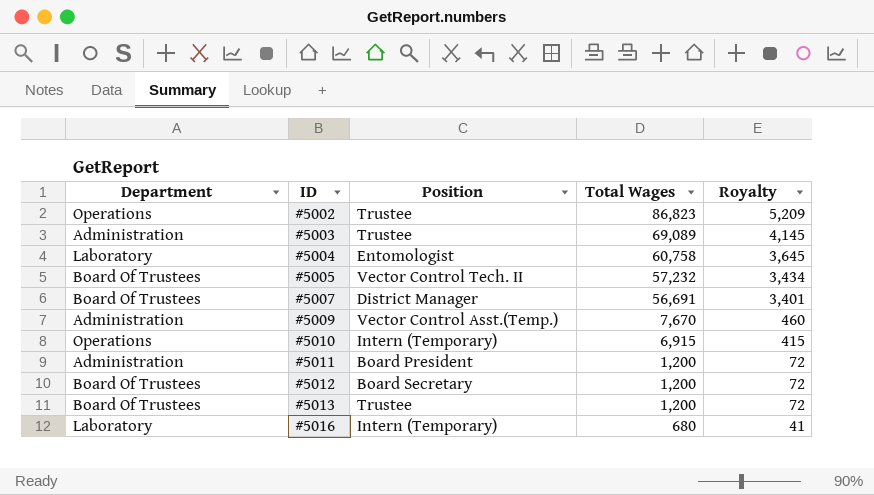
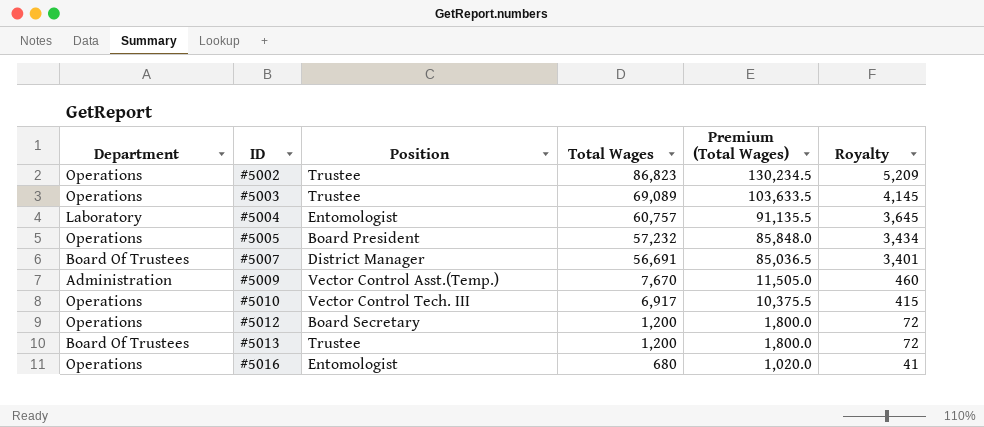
column Premium (Total Wages) | formula: none -> [Total Wages] * 1.5
row #5011: Administration | Board President | 1,200 | 72 -> none
#5003 | Department: Administration -> Operations
#5004 | Total Wages: 60,758 -> 60,757
#5005 | Department: Board Of Trustees -> Operations
#5005 | Position: Vector Control Tech. II -> Board President
#5010 | Position: Intern (Temporary) -> Vector Control Tech. III
#5010 | Total Wages: 6,915 -> 6,917
#5012 | Department: Board Of Trustees -> Operations
#5016 | Department: Laboratory -> Operations
#5016 | Position: Intern (Temporary) -> Entomologist

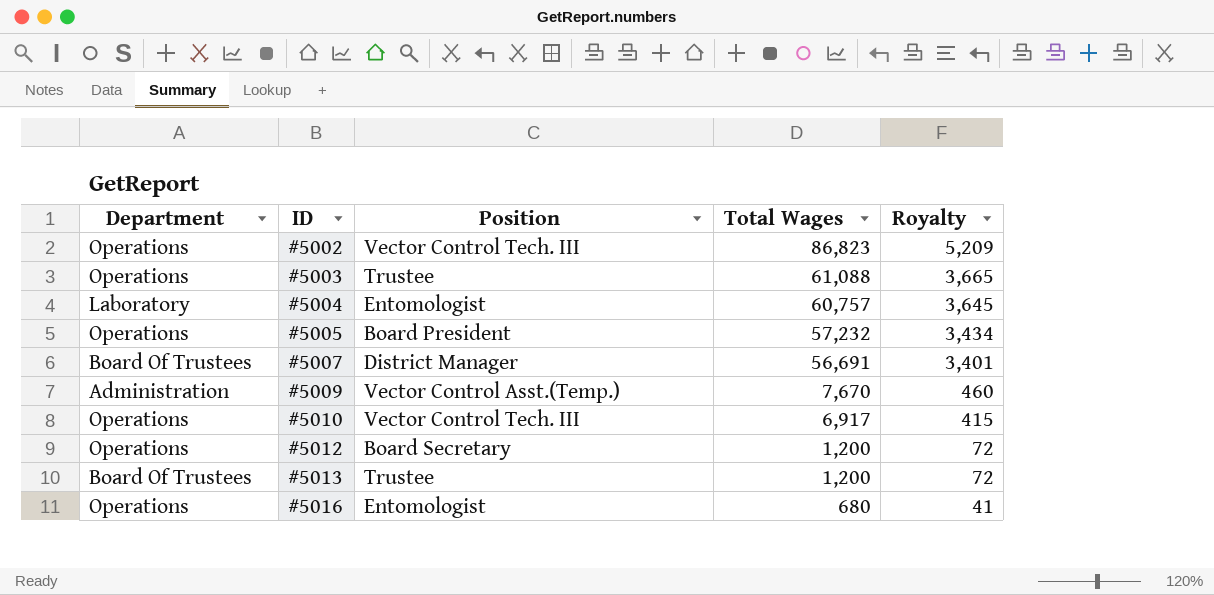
column Premium (Total Wages) | formula: [Total Wages] * 1.5 -> none
#5002 | Position: Trustee -> Vector Control Tech. III
#5003 | Total Wages: 69,089 -> 61,088
#5003 | Royalty: 4,145 -> 3,665

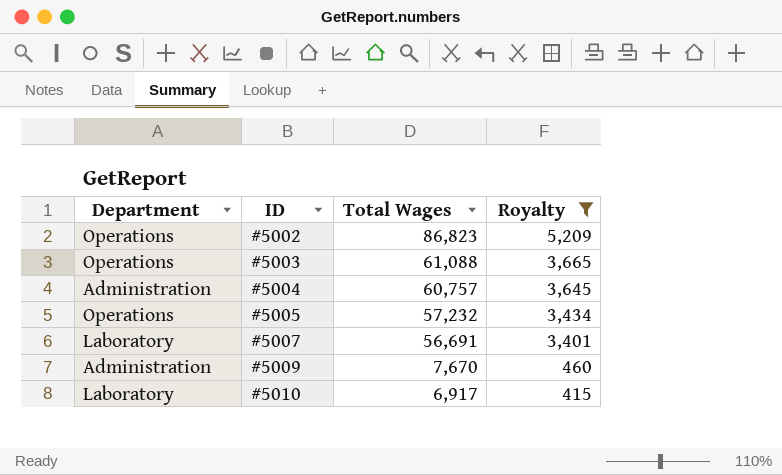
filter: none -> Royalty >= 415
column Position | position: 3 -> none
#5004 | Department: Laboratory -> Administration
#5007 | Department: Board Of Trustees -> Laboratory
#5010 | Department: Operations -> Laboratory

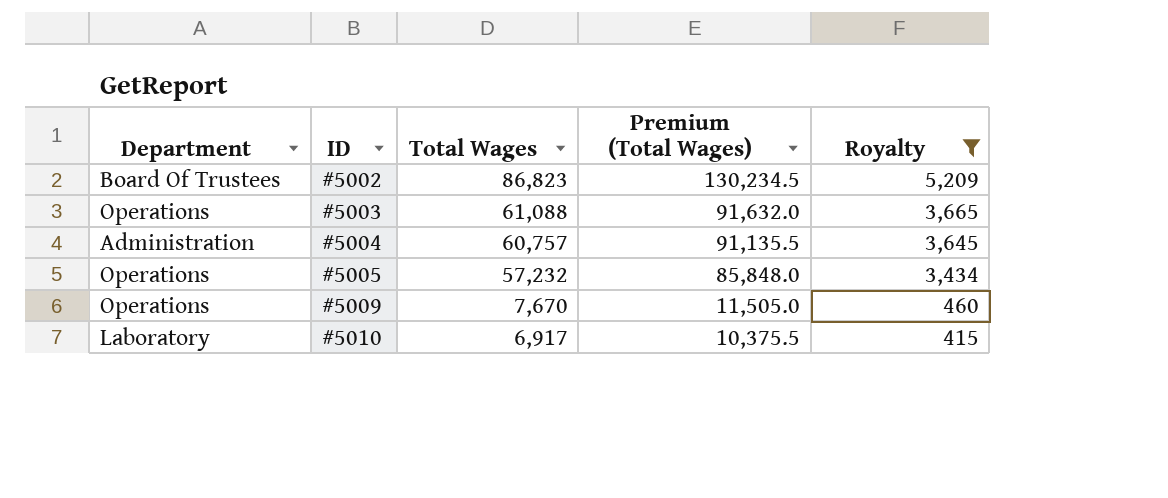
column Premium (Total Wages) | formula: none -> [Total Wages] * 1.5
row #5007: Laboratory | 56,691 | 3,401 -> none
#5002 | Department: Operations -> Board Of Trustees
#5009 | Department: Administration -> Operations

